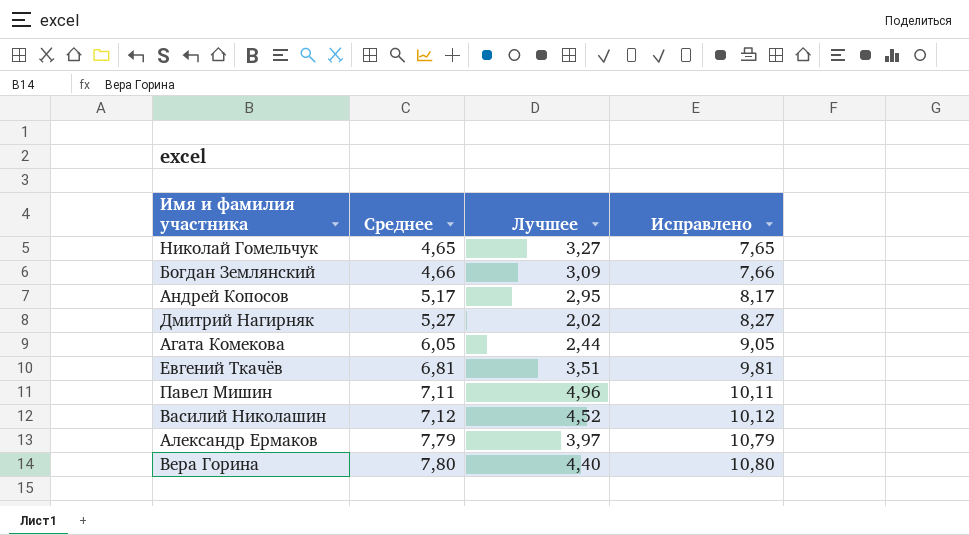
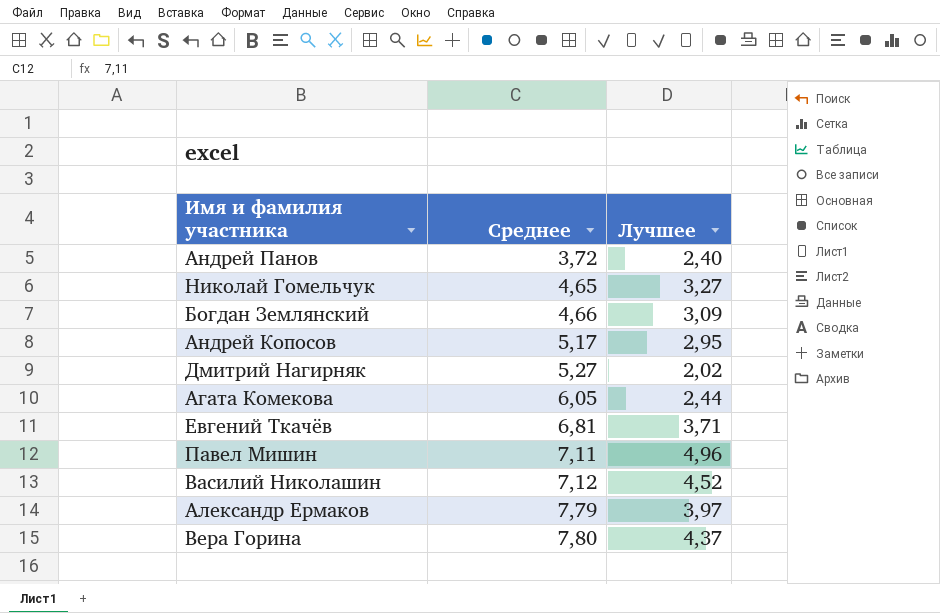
column Исправлено | formula: [Среднее] + 3 -> none
row Андрей Панов: none -> 3,72 | 2,40
Евгений Ткачёв | Лучшее: 3,51 -> 3,71
Вера Горина | Лучшее: 4,40 -> 4,37

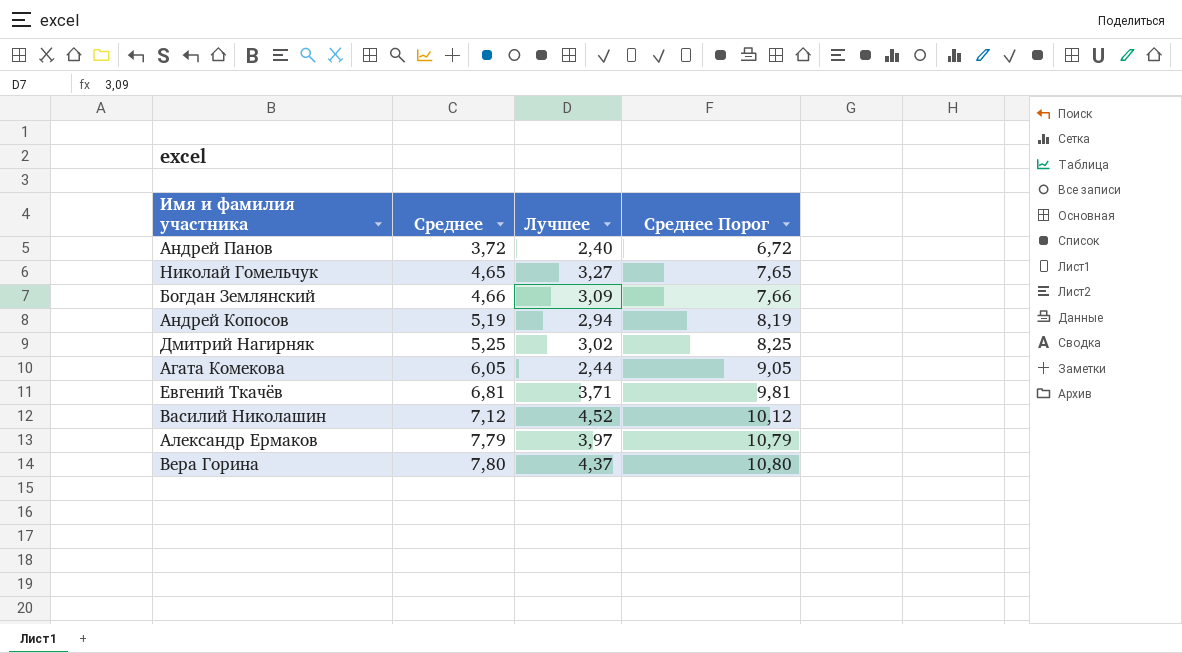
column Среднее Порог | formula: none -> [Среднее] + 3
row Павел Мишин: 7,11 | 4,96 -> none
Андрей Копосов | Среднее: 5,17 -> 5,19
Андрей Копосов | Лучшее: 2,95 -> 2,94
Дмитрий Нагирняк | Среднее: 5,27 -> 5,25
Дмитрий Нагирняк | Лучшее: 2,02 -> 3,02

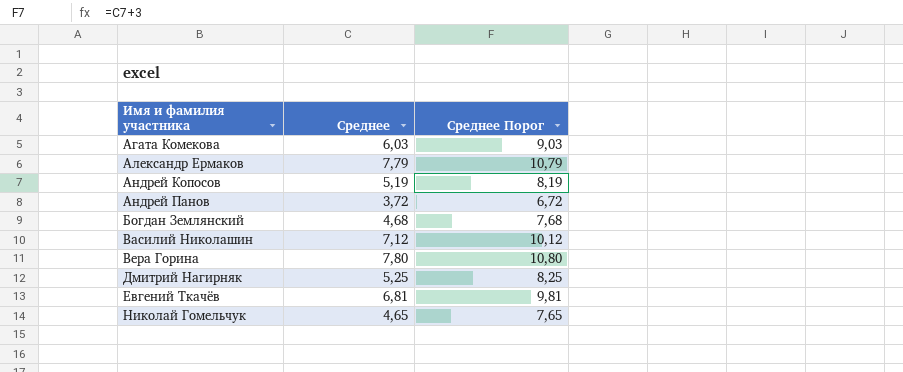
row order: Среднее ascending -> Имя и фамилия участника ascending
column Лучшее | position: 3 -> none
Агата Комекова | Среднее: 6,05 -> 6,03
Агата Комекова | Среднее Порог: 9,05 -> 9,03
Богдан Землянский | Среднее: 4,66 -> 4,68
Богдан Землянский | Среднее Порог: 7,66 -> 7,68

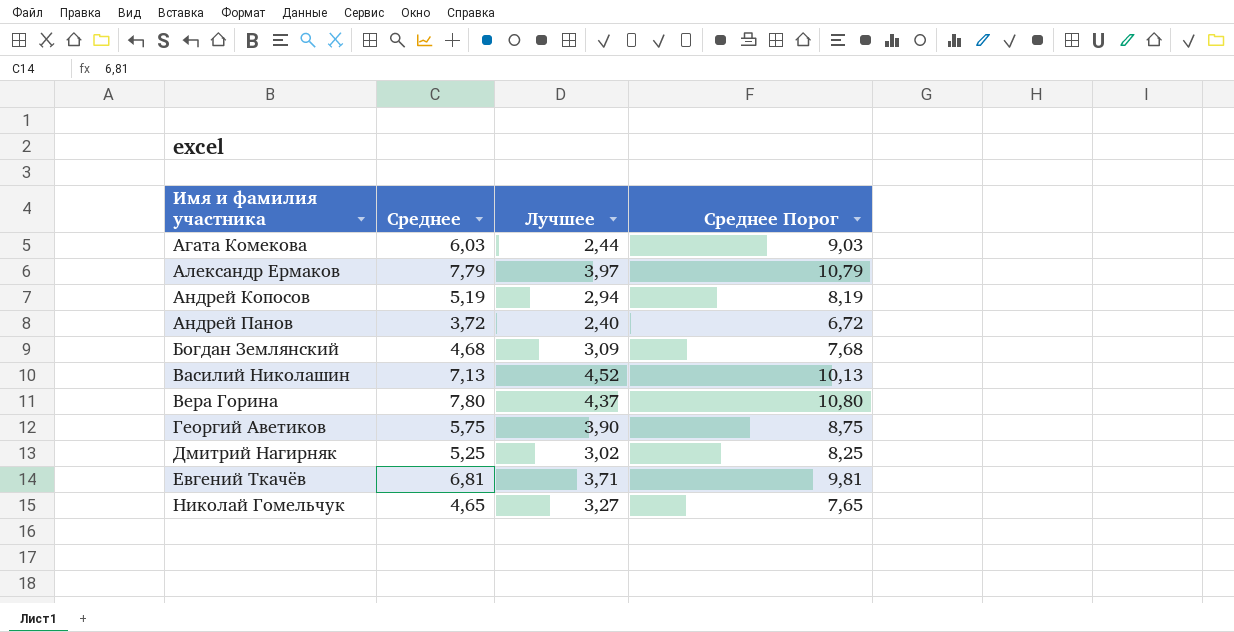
column Лучшее | position: none -> 3
Василий Николашин | Среднее: 7,12 -> 7,13
Василий Николашин | Среднее Порог: 10,12 -> 10,13
row Георгий Аветиков: none -> 5,75 | 3,90 | 8,75

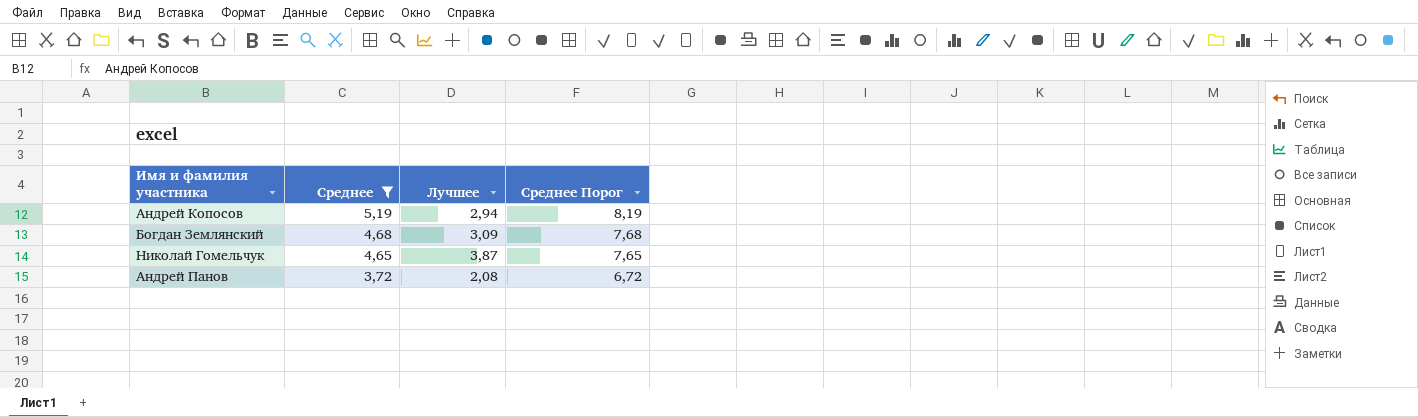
filter: none -> Среднее <= 5,19
row order: Имя и фамилия участника ascending -> Среднее descending
Николай Гомельчук | Лучшее: 3,27 -> 3,87
Андрей Панов | Лучшее: 2,40 -> 2,08

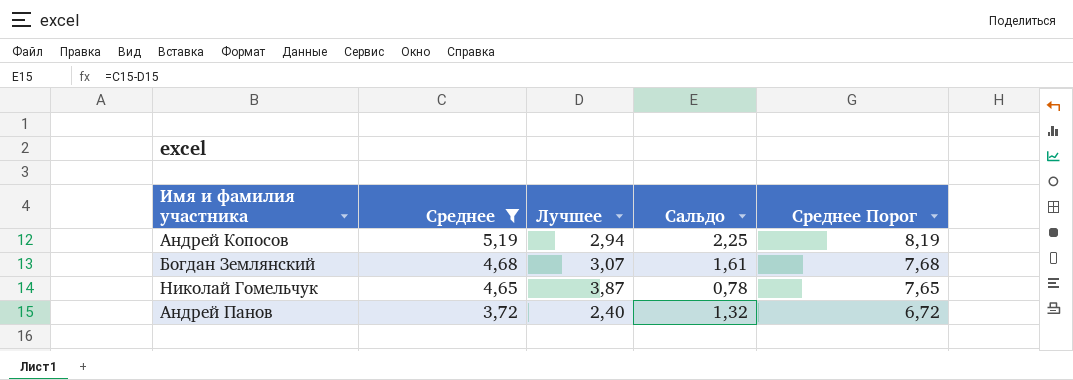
column Сальдо | formula: none -> [Среднее] - [Лучшее]
Богдан Землянский | Лучшее: 3,09 -> 3,07
Андрей Панов | Лучшее: 2,08 -> 2,40

